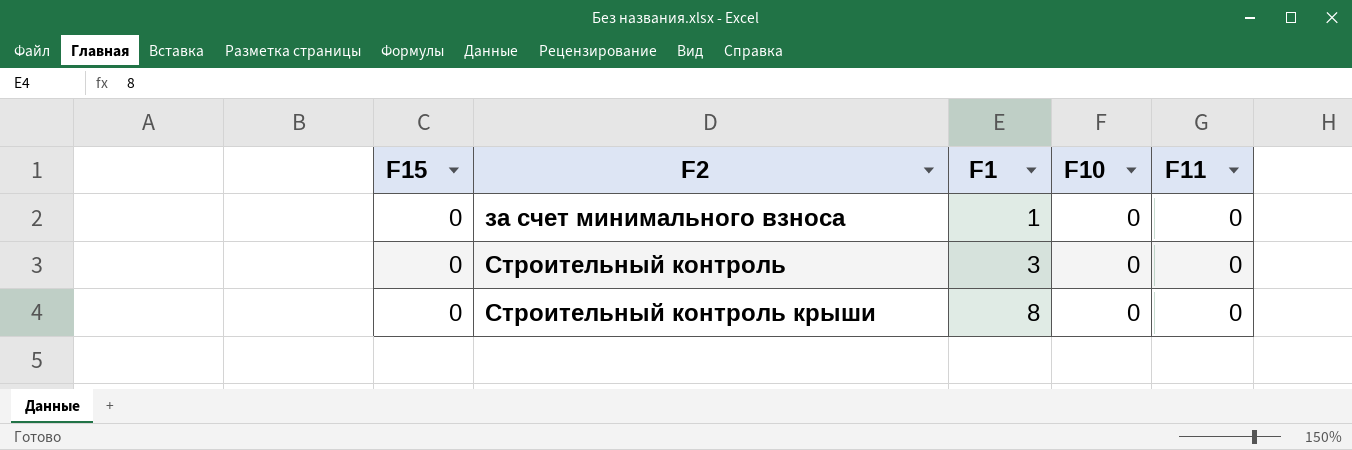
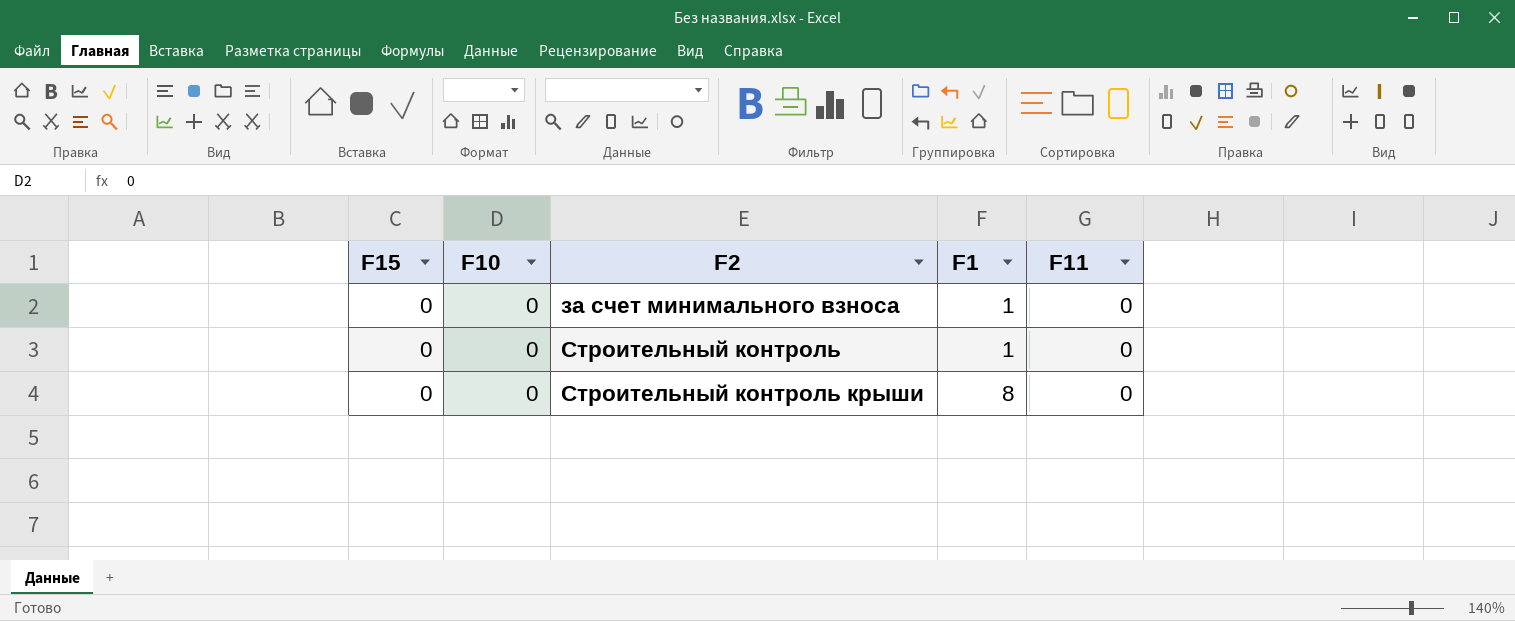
column F10 | position: 4 -> 2
Строительный контроль | F1: 3 -> 1

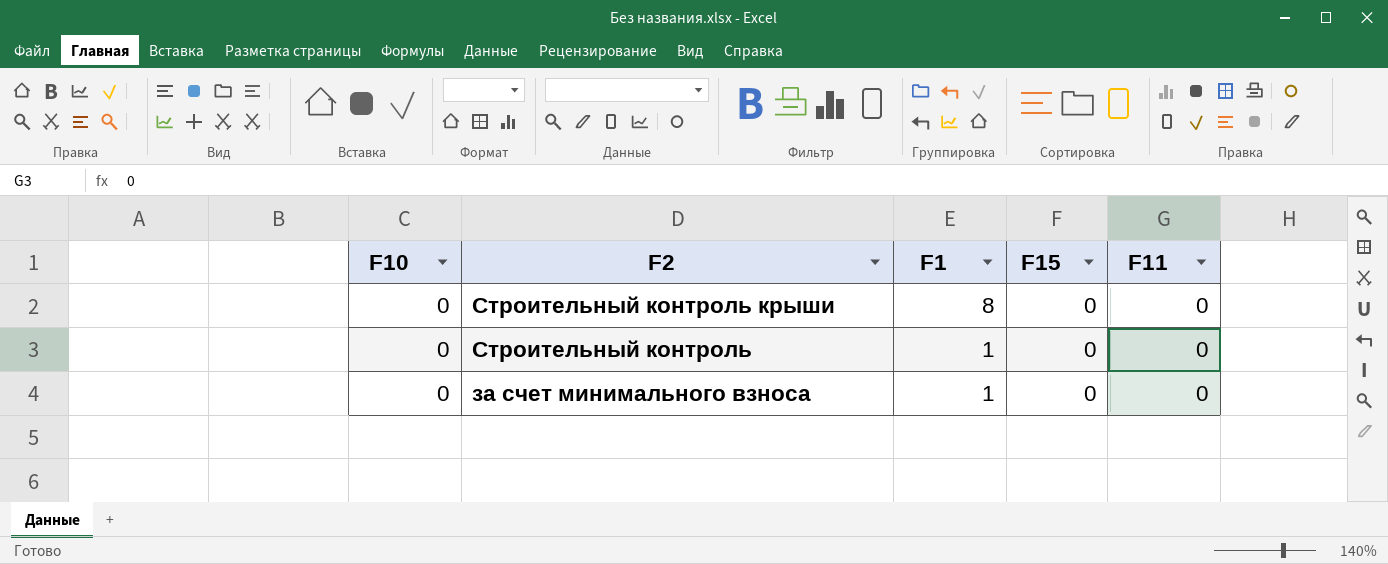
row order: F2 ascending -> F2 descending
column F15 | position: 1 -> 4

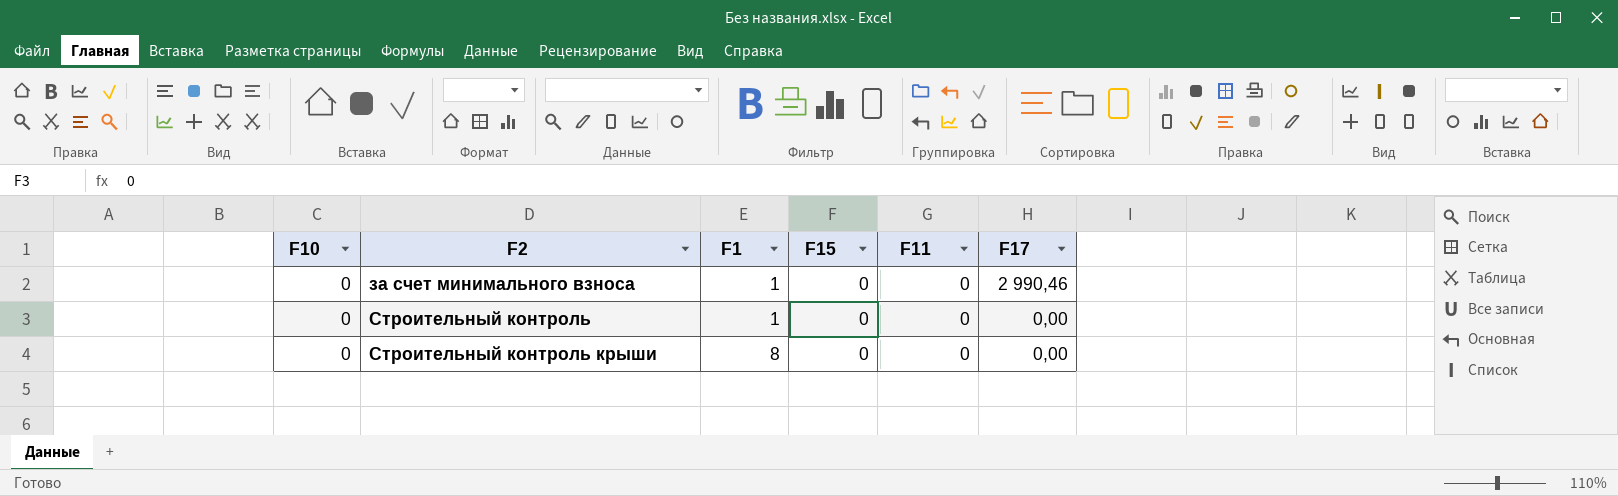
row order: F2 descending -> F2 ascending
column F17 | position: none -> 6

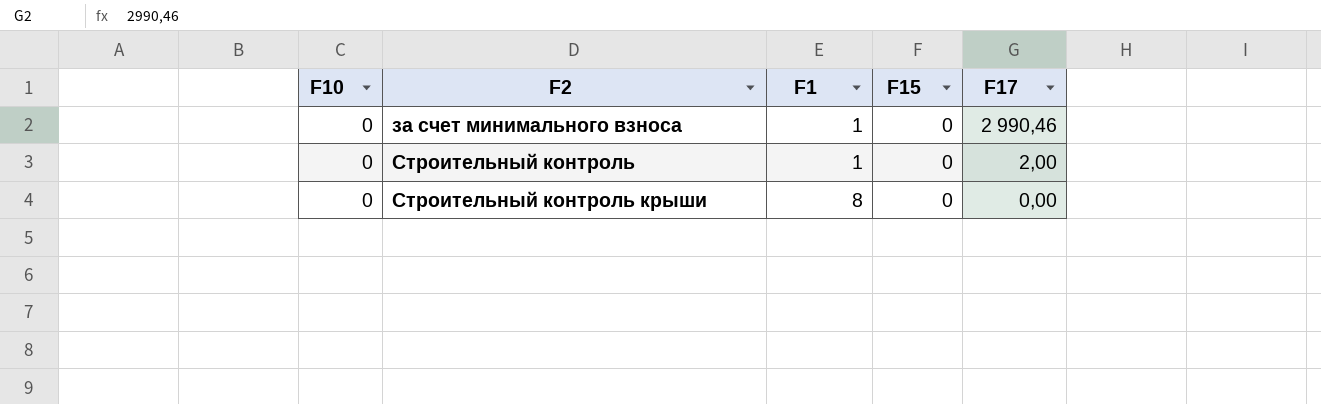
column F11 | position: 5 -> none
Строительный контроль | F17: 0,00 -> 2,00

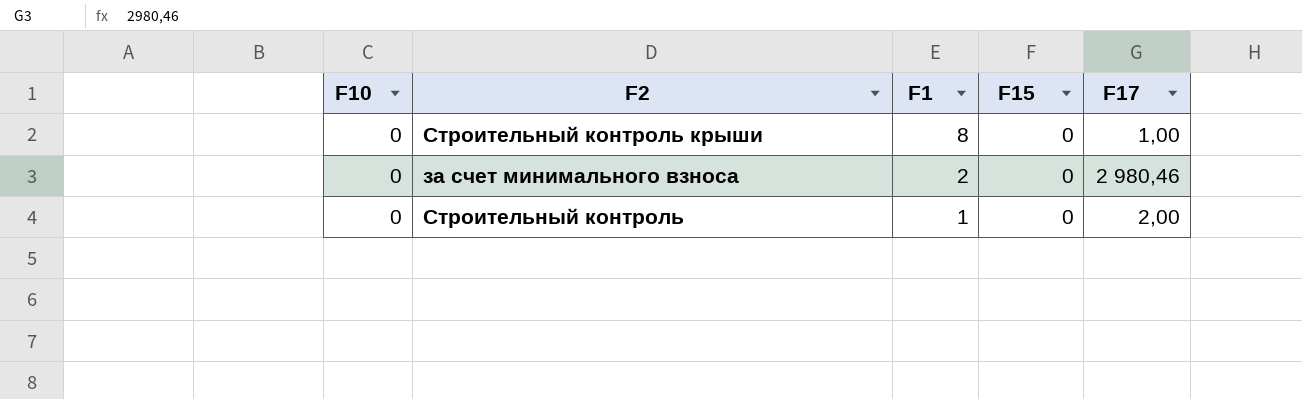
row order: F2 ascending -> F1 descending
Строительный контроль крыши | F17: 0,00 -> 1,00
за счет минимального взноса | F1: 1 -> 2
за счет минимального взноса | F17: 2 990,46 -> 2 980,46

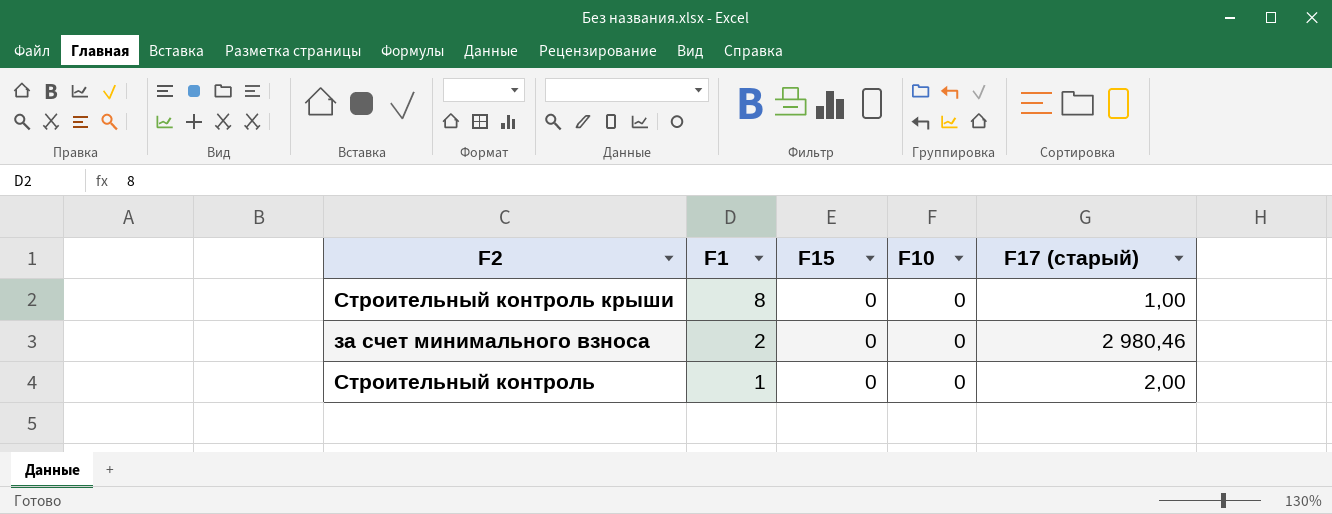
column F10 | position: 1 -> 4
column name: F17 -> F17 (старый)

